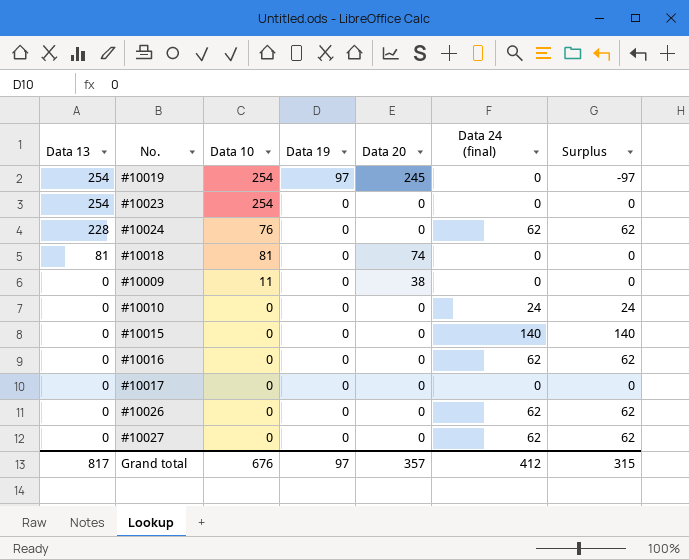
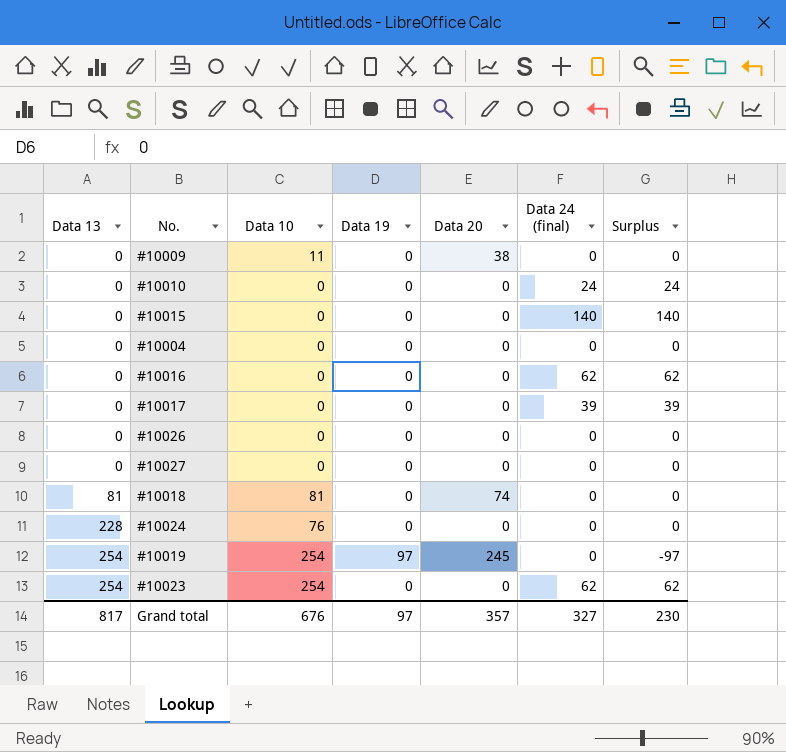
row order: Data 13 descending -> Data 13 ascending
row #10004: none -> 0 | 0 | 0 | 0 | 0 | 0
#10017 | Data 24 (final): 0 -> 39
#10017 | Surplus: 0 -> 39
#10026 | Data 24 (final): 62 -> 0
#10026 | Surplus: 62 -> 0
#10027 | Data 24 (final): 62 -> 0
#10027 | Surplus: 62 -> 0
#10024 | Data 24 (final): 62 -> 0
#10024 | Surplus: 62 -> 0
#10023 | Data 24 (final): 0 -> 62
#10023 | Surplus: 0 -> 62
Grand total | Data 24 (final): 412 -> 327
Grand total | Surplus: 315 -> 230

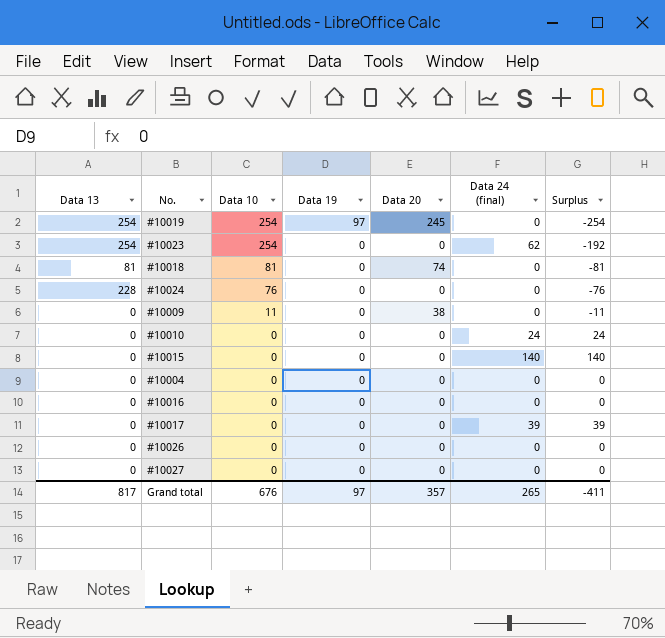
row order: Data 13 ascending -> Data 10 descending
column Surplus | formula: [Data 24 (final)] - [Data 19] -> [Data 24 (final)] - [Data 10]
#10016 | Data 24 (final): 62 -> 0
Grand total | Data 24 (final): 327 -> 265
Grand total | Surplus: 230 -> -411

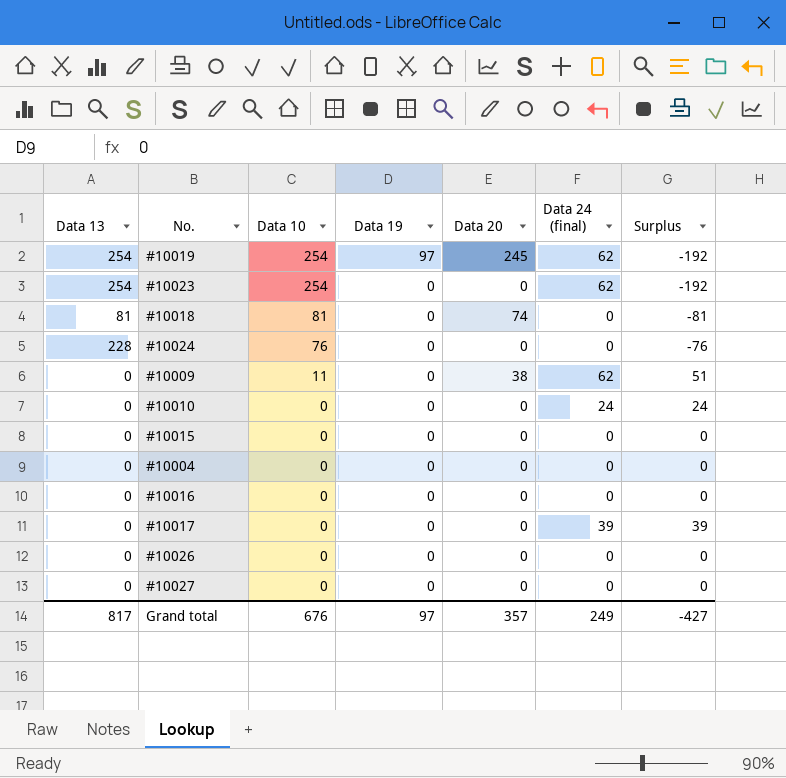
#10019 | Data 24 (final): 0 -> 62
#10019 | Surplus: -254 -> -192
#10009 | Data 24 (final): 0 -> 62
#10009 | Surplus: -11 -> 51
#10015 | Data 24 (final): 140 -> 0
#10015 | Surplus: 140 -> 0
Grand total | Data 24 (final): 265 -> 249
Grand total | Surplus: -411 -> -427

